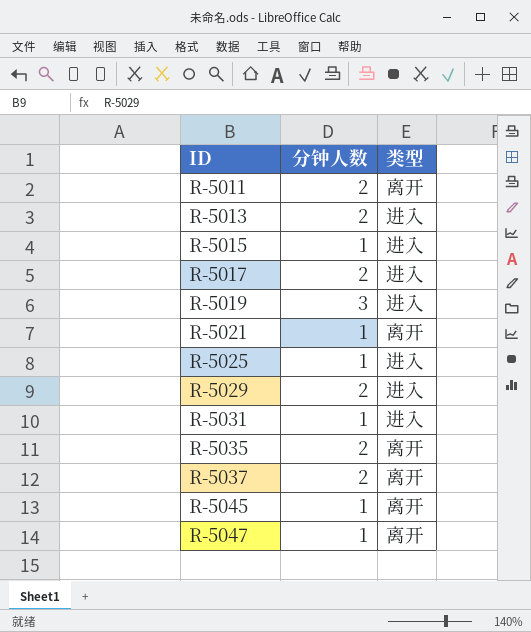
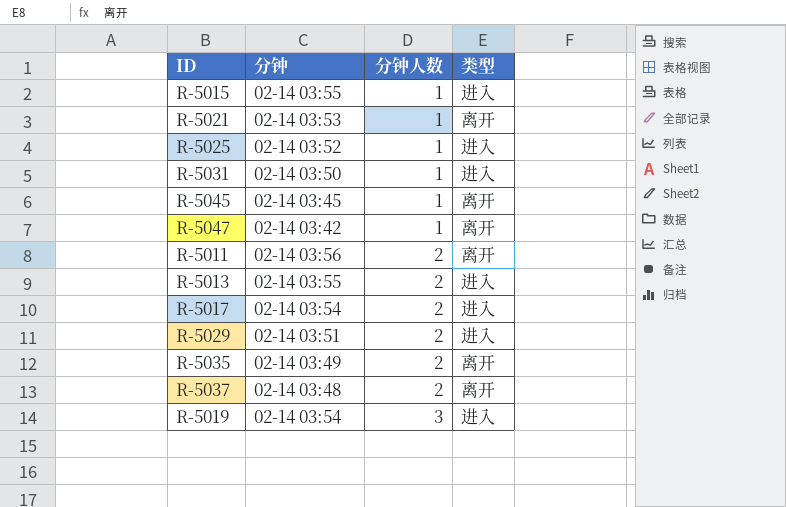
row order: ID ascending -> 分钟人数 ascending
column 分钟 | position: none -> 2

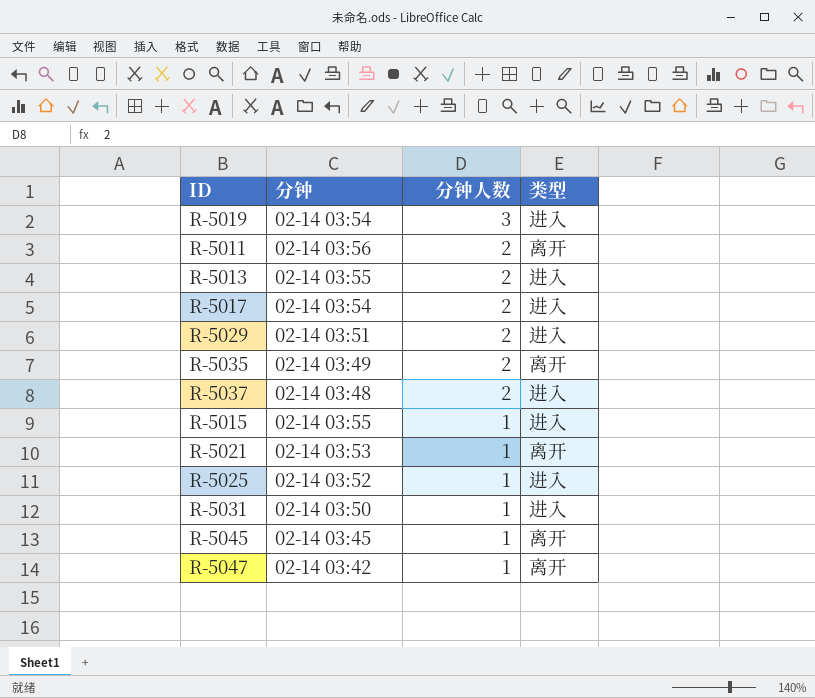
row order: 分钟人数 ascending -> 分钟人数 descending
R-5037 | 类型: 离开 -> 进入

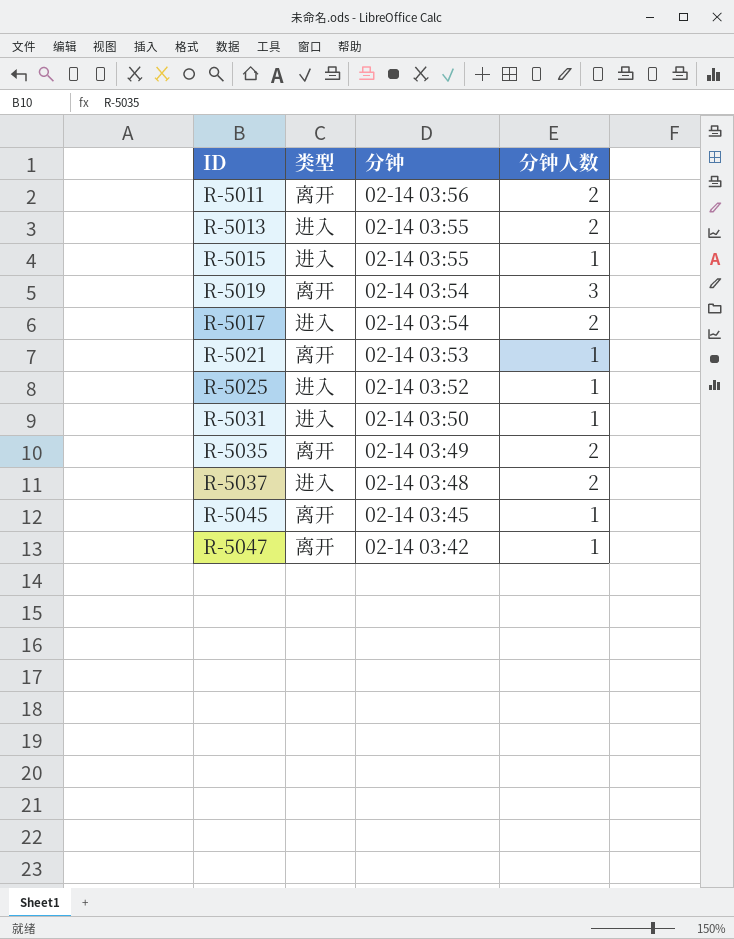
row order: 分钟人数 descending -> 分钟 descending
column 类型 | position: 4 -> 2
row R-5029: 02-14 03:51 | 2 | 进入 -> none
R-5019 | 类型: 进入 -> 离开

